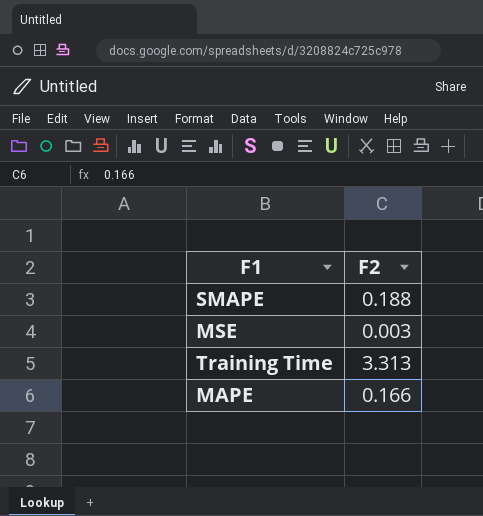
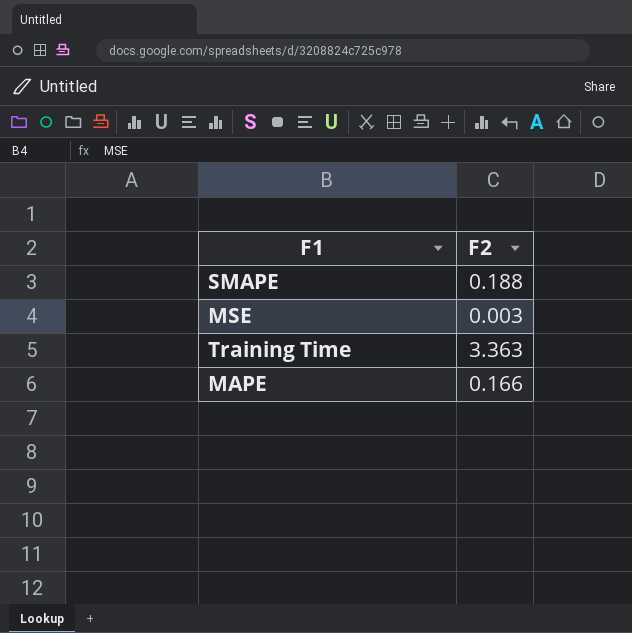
Training Time | F2: 3.313 -> 3.363

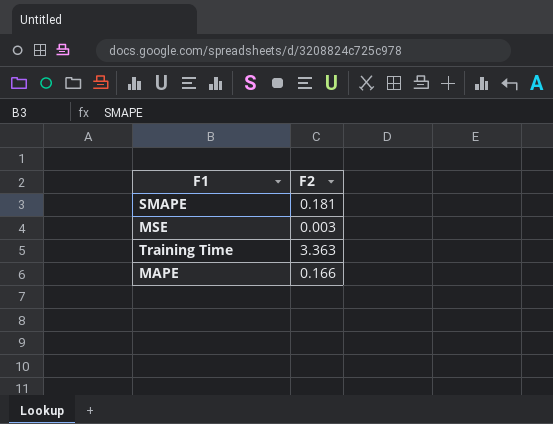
SMAPE | F2: 0.188 -> 0.181

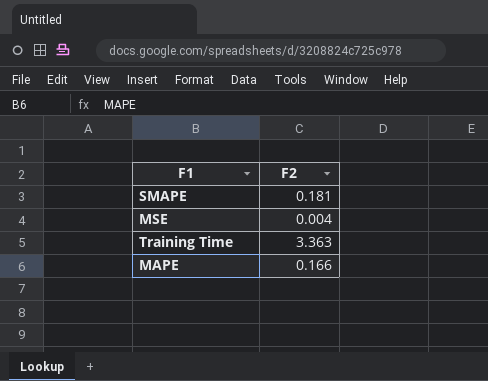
MSE | F2: 0.003 -> 0.004

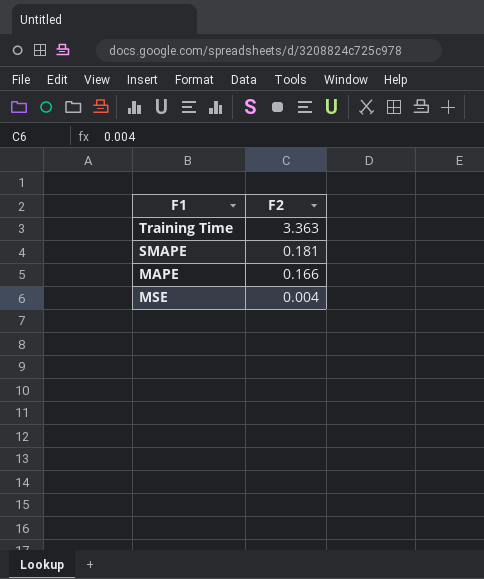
row order: none -> F2 descending

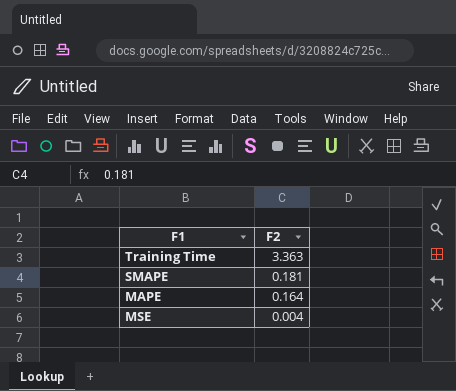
MAPE | F2: 0.166 -> 0.164

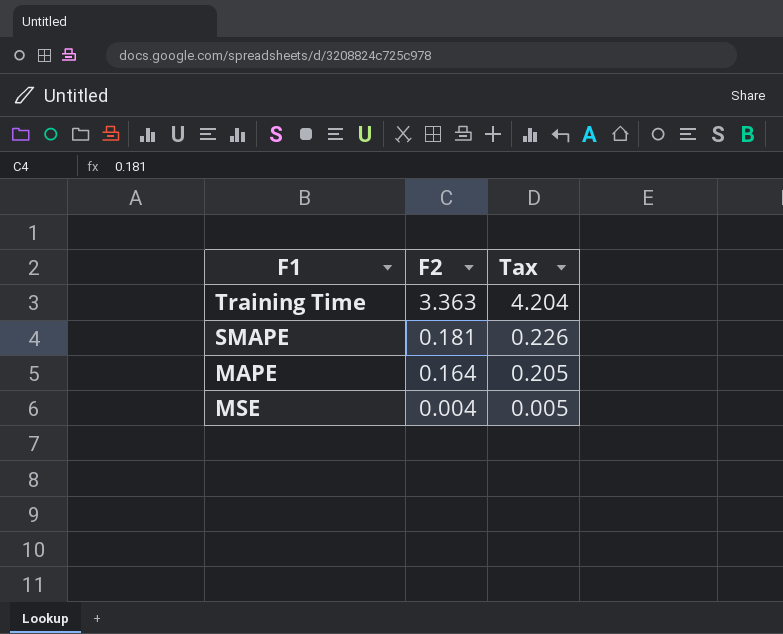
column Tax | formula: none -> [F2] * 1.25

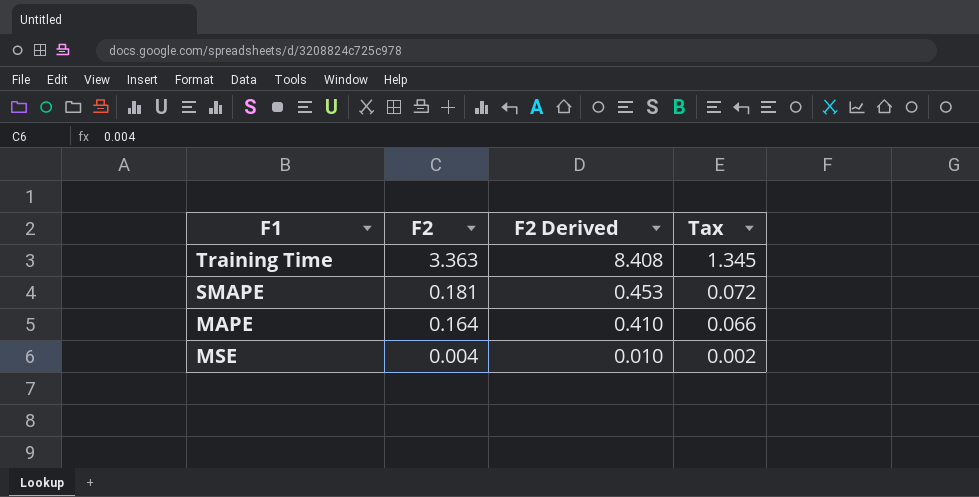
column F2 Derived | formula: none -> [F2] * 2.5
column Tax | formula: [F2] * 1.25 -> [F2] * 0.4

